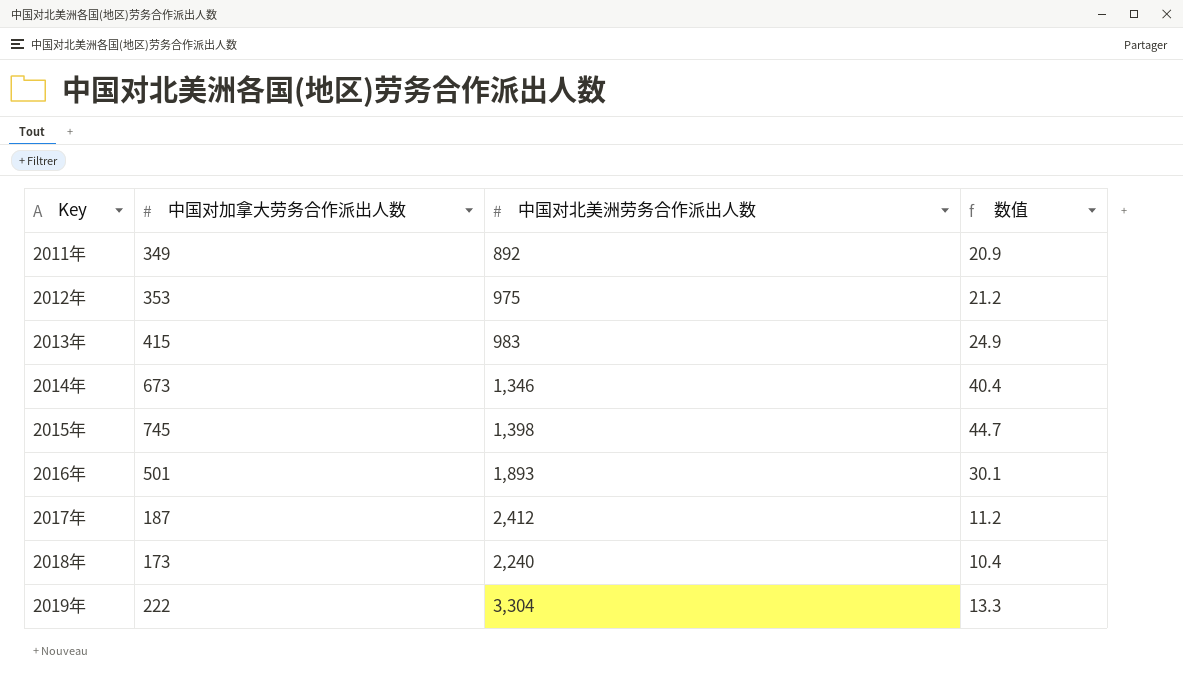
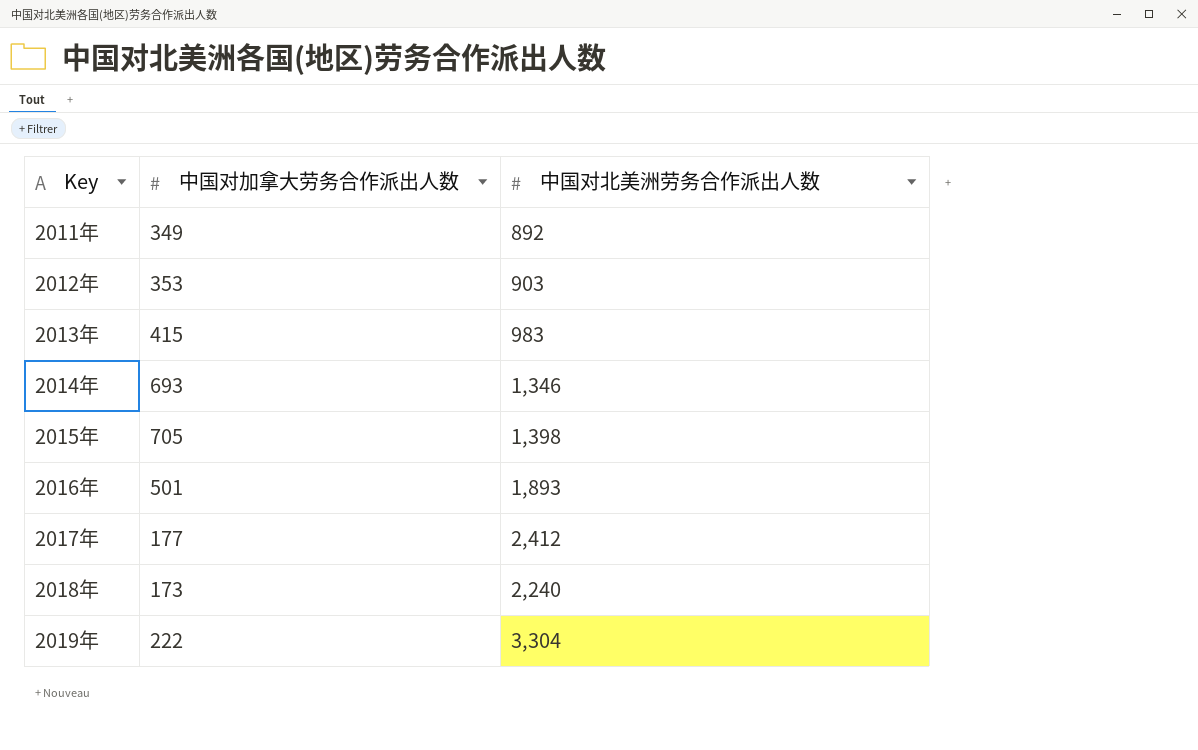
column 数值 | formula: [中国对加拿大劳务合作派出人数] * 0.06 -> none
2012年 | 中国对北美洲劳务合作派出人数: 975 -> 903
2014年 | 中国对加拿大劳务合作派出人数: 673 -> 693
2015年 | 中国对加拿大劳务合作派出人数: 745 -> 705
2017年 | 中国对加拿大劳务合作派出人数: 187 -> 177

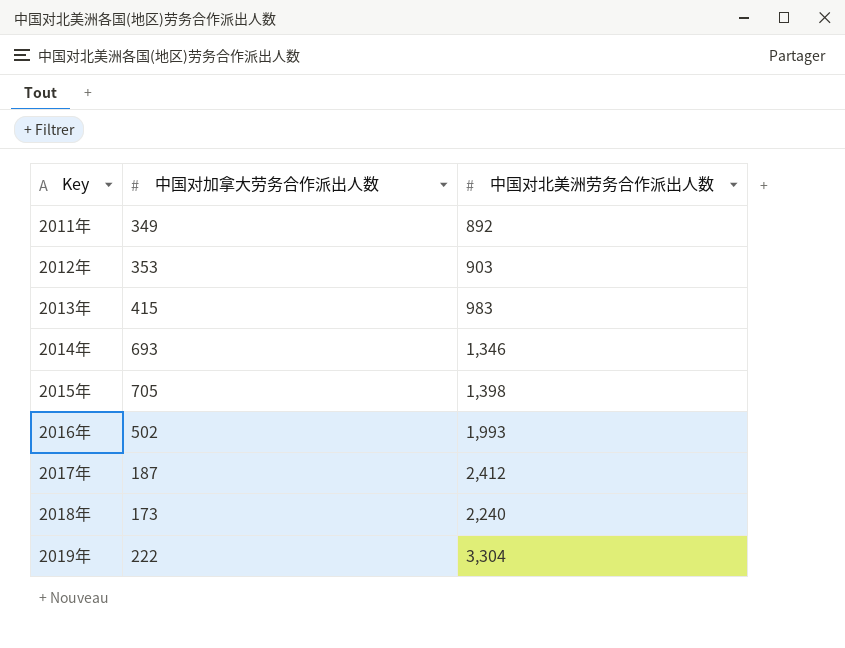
2016年 | 中国对加拿大劳务合作派出人数: 501 -> 502
2016年 | 中国对北美洲劳务合作派出人数: 1,893 -> 1,993
2017年 | 中国对加拿大劳务合作派出人数: 177 -> 187

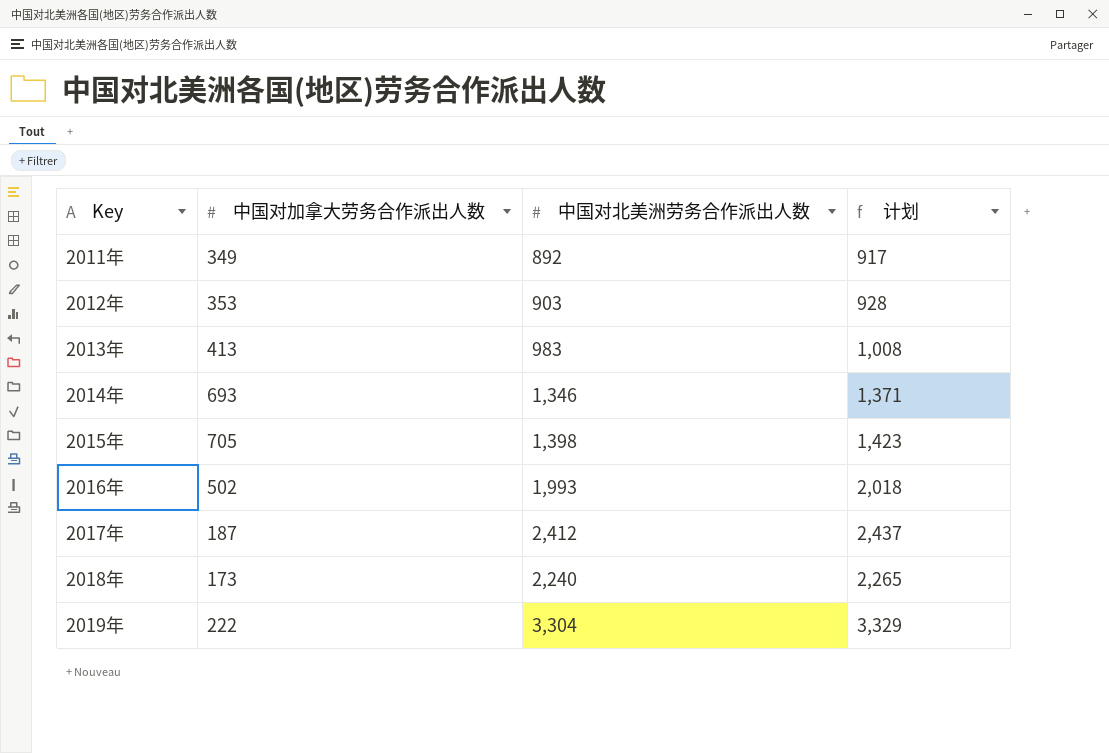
column 计划 | formula: none -> [中国对北美洲劳务合作派出人数] + 25
2013年 | 中国对加拿大劳务合作派出人数: 415 -> 413

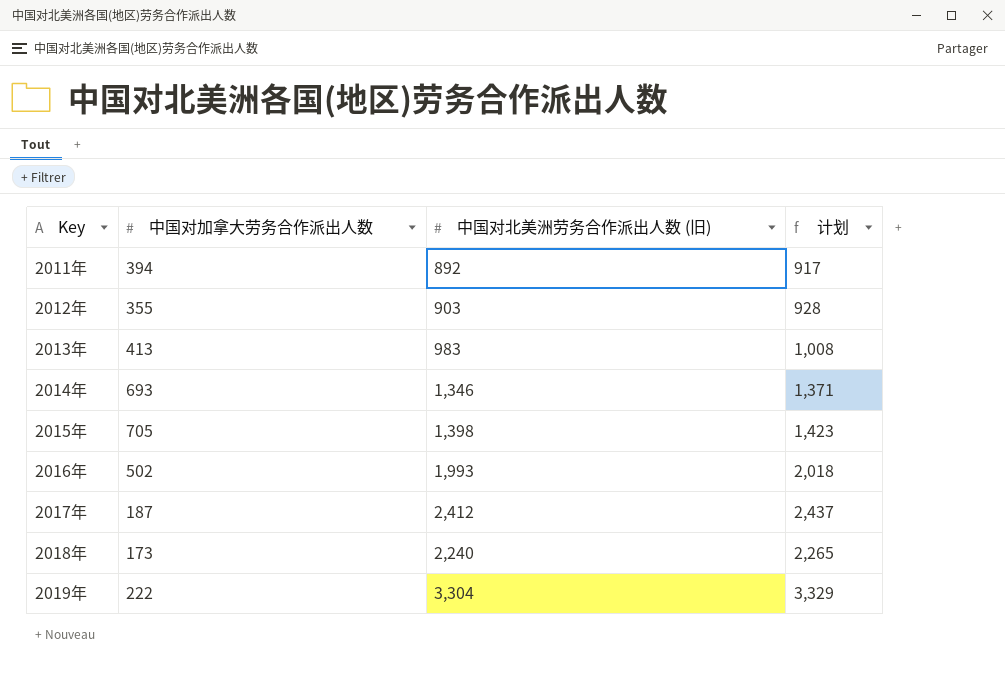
column name: 中国对北美洲劳务合作派出人数 -> 中国对北美洲劳务合作派出人数 (旧)
2011年 | 中国对加拿大劳务合作派出人数: 349 -> 394
2012年 | 中国对加拿大劳务合作派出人数: 353 -> 355

